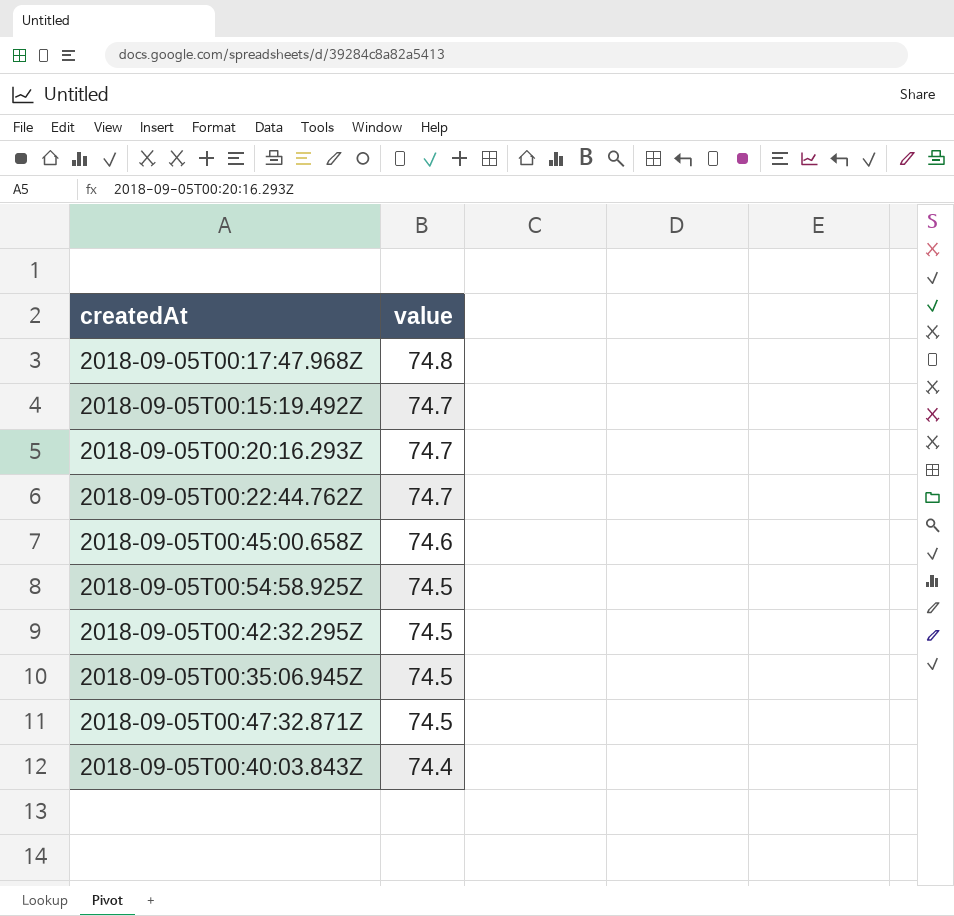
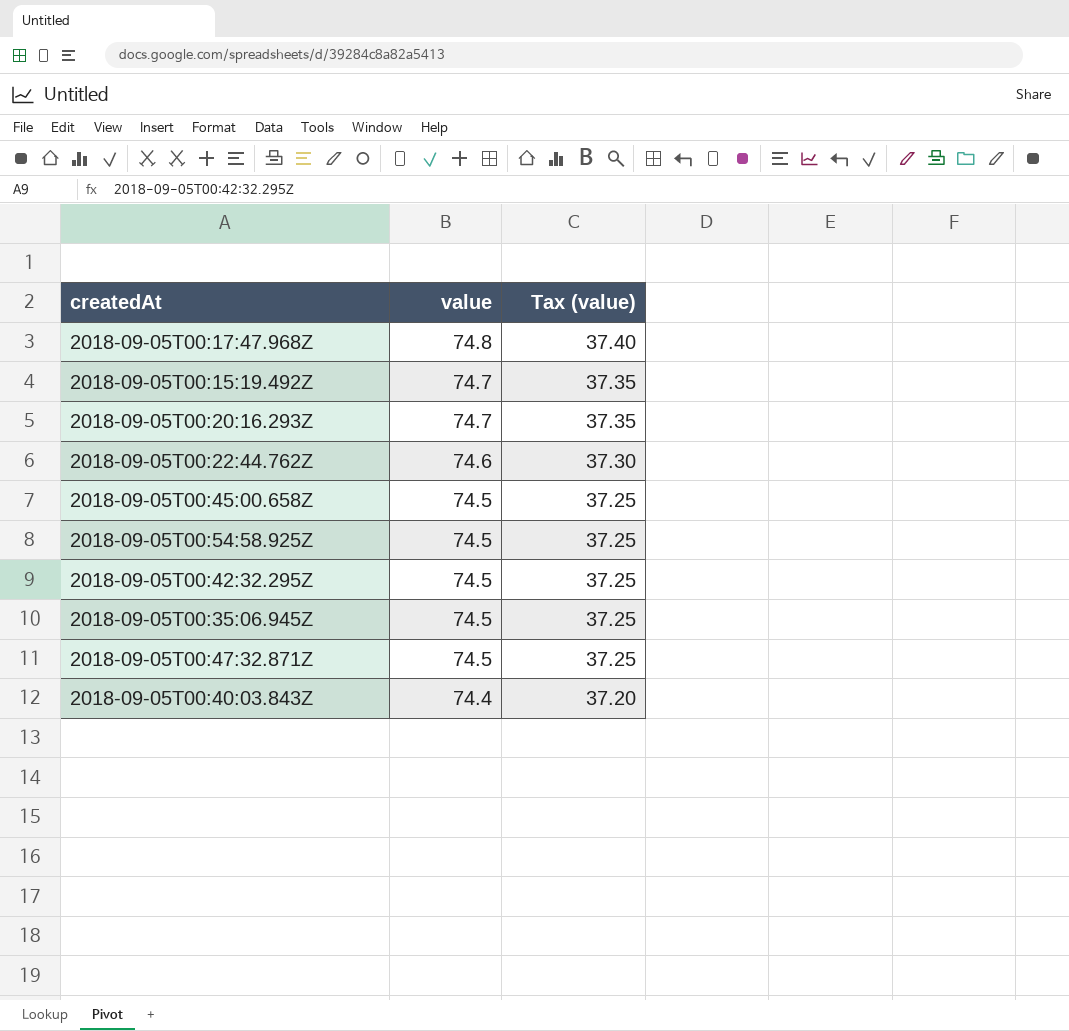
column Tax (value) | formula: none -> [value] * 0.5
2018-09-05T00:22:44.762Z | value: 74.7 -> 74.6
2018-09-05T00:45:00.658Z | value: 74.6 -> 74.5

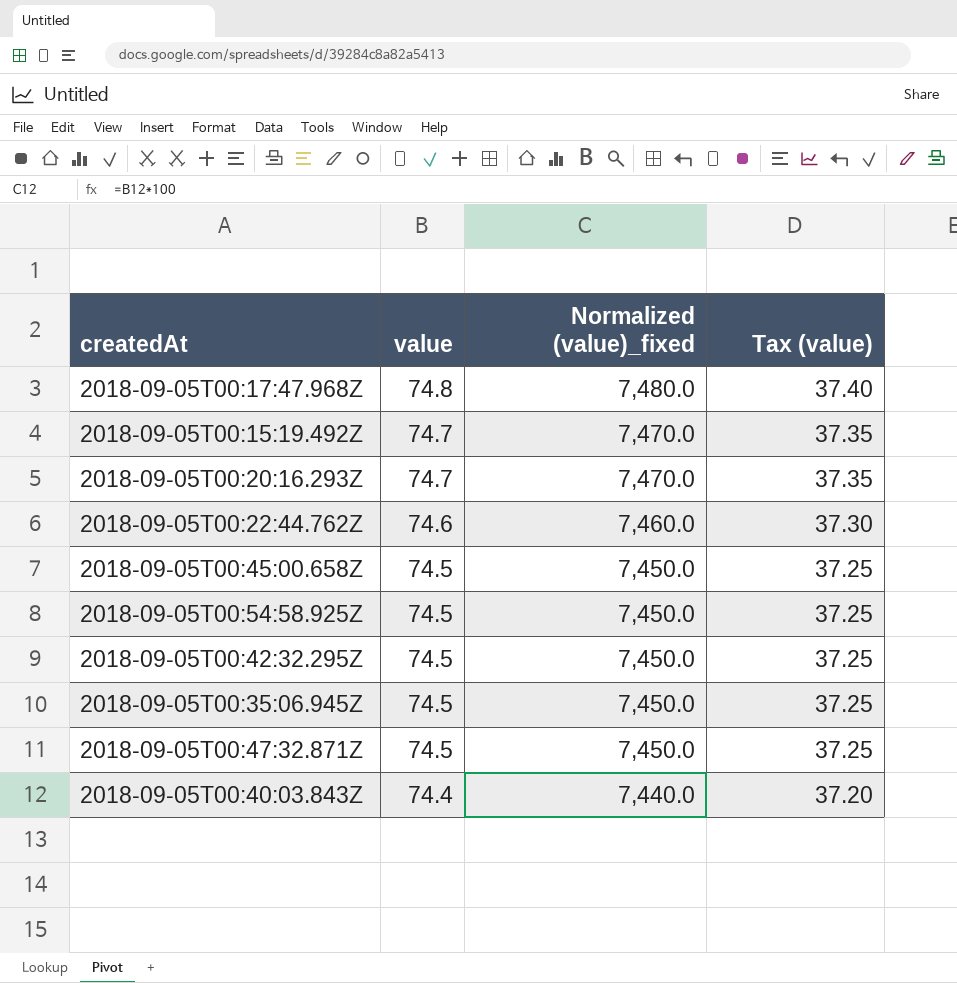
column Normalized (value)_fixed | formula: none -> [value] * 100

